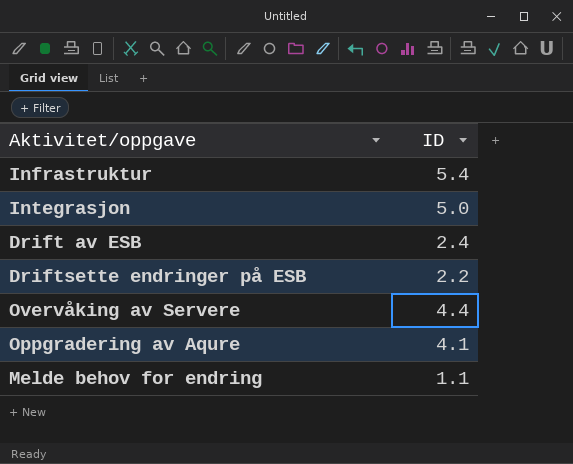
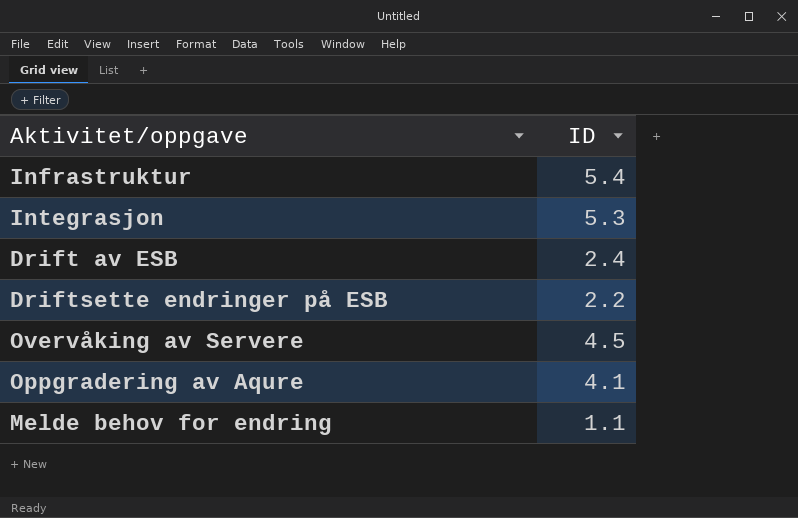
Integrasjon | ID: 5.0 -> 5.3
Overvåking av Servere | ID: 4.4 -> 4.5

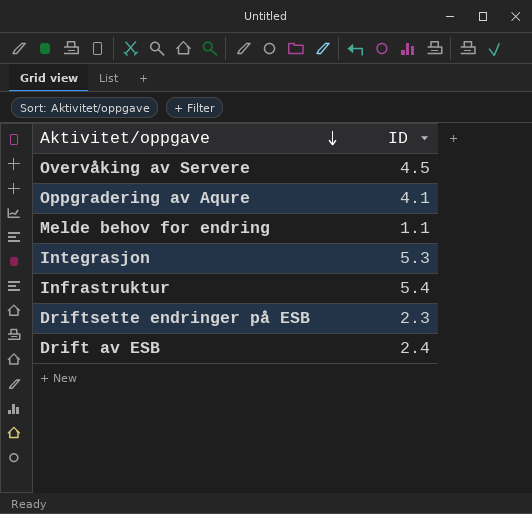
row order: none -> Aktivitet/oppgave descending
Driftsette endringer på ESB | ID: 2.2 -> 2.3

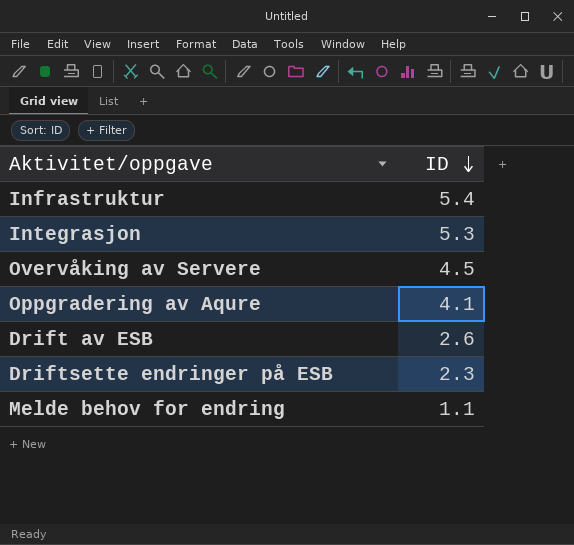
row order: Aktivitet/oppgave descending -> ID descending
Drift av ESB | ID: 2.4 -> 2.6

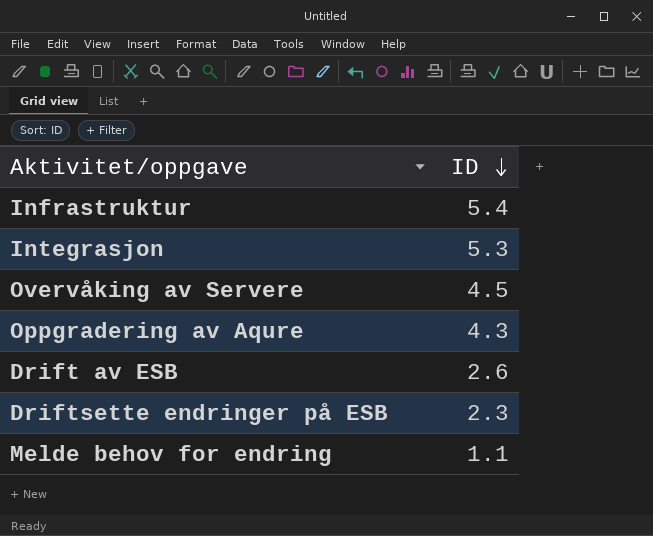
Oppgradering av Aqure | ID: 4.1 -> 4.3

